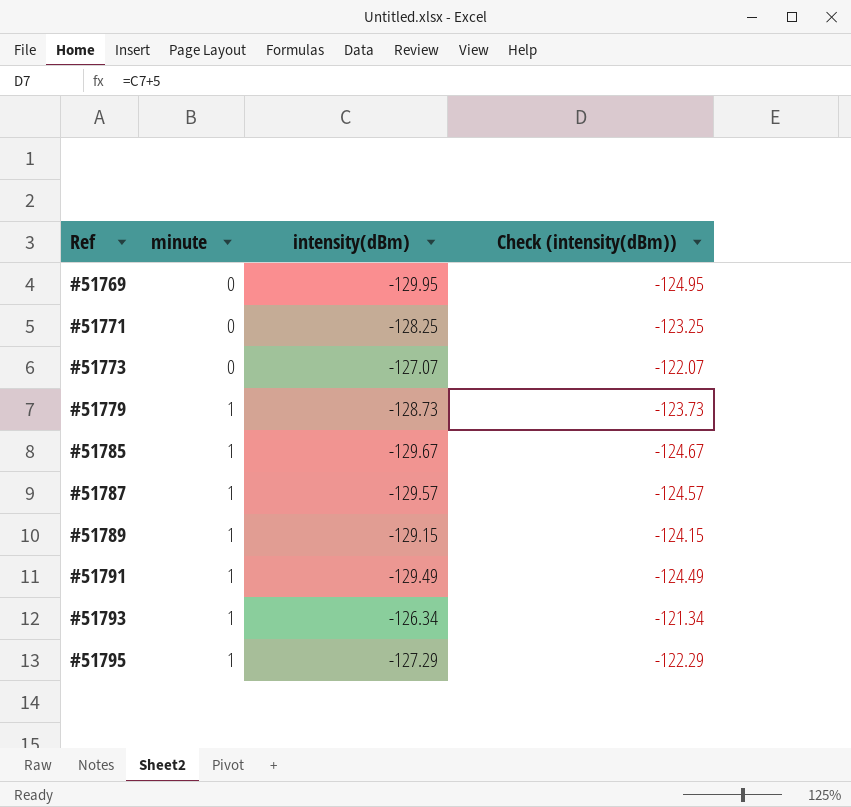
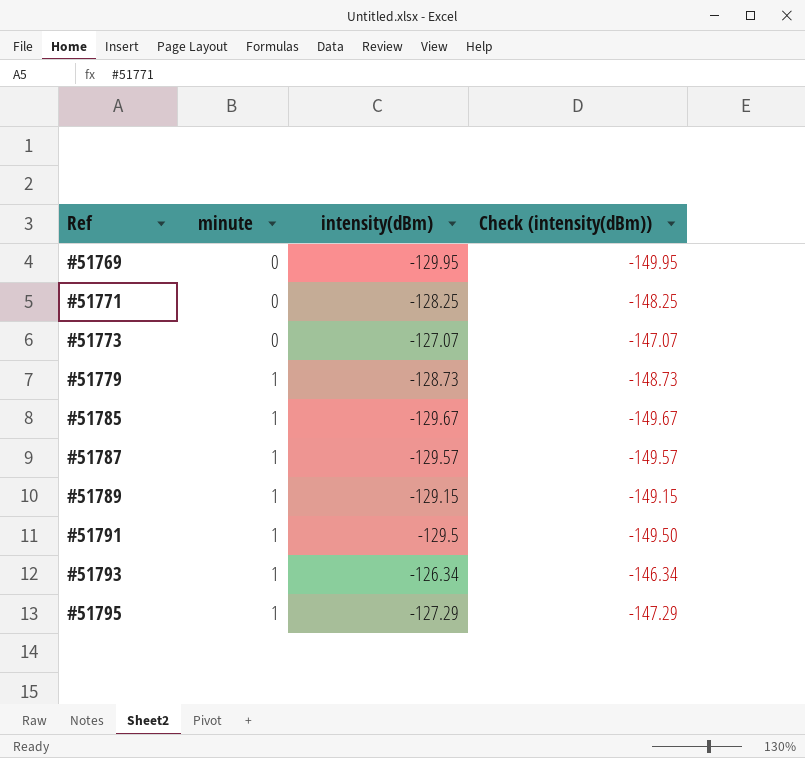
column Check (intensity(dBm)) | formula: [intensity(dBm)] + 5 -> [intensity(dBm)] - 20
#51791 | intensity(dBm): -129.49 -> -129.5

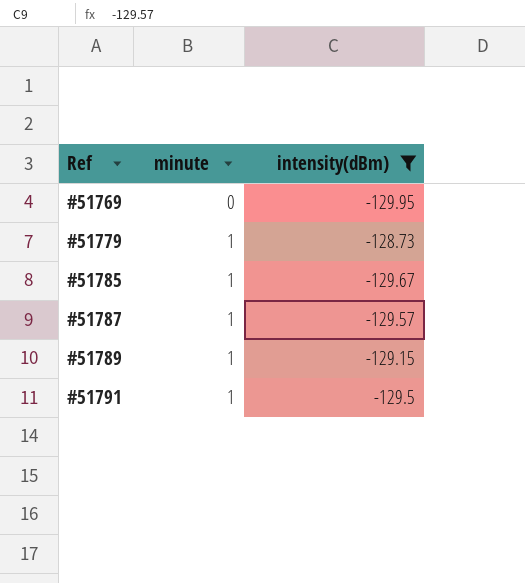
filter: none -> intensity(dBm) <= -128.73
column Check (intensity(dBm)) | formula: [intensity(dBm)] - 20 -> none

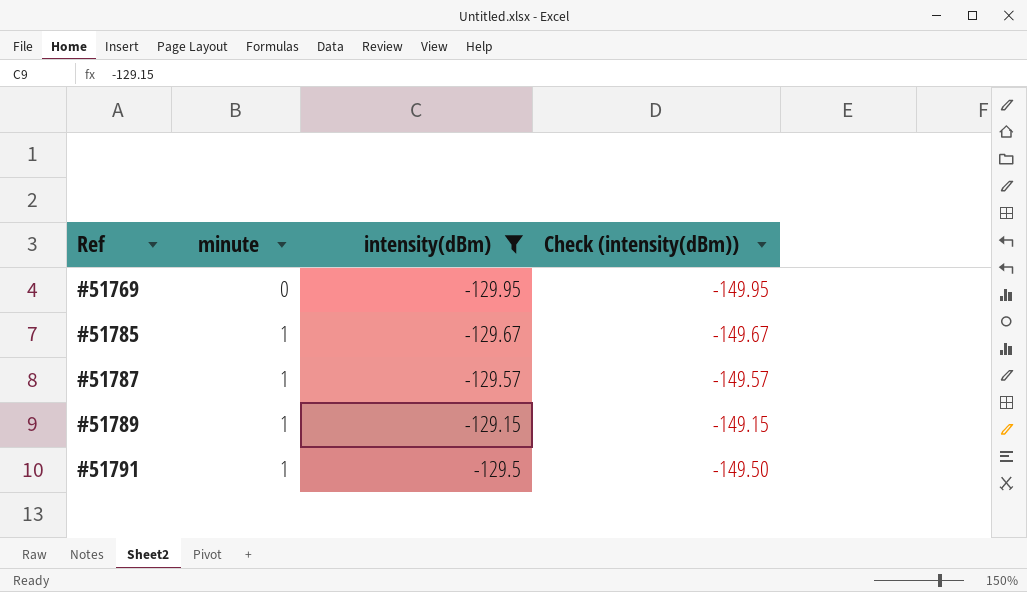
column Check (intensity(dBm)) | formula: none -> [intensity(dBm)] - 20
row #51779: 1 | -128.73 -> none

